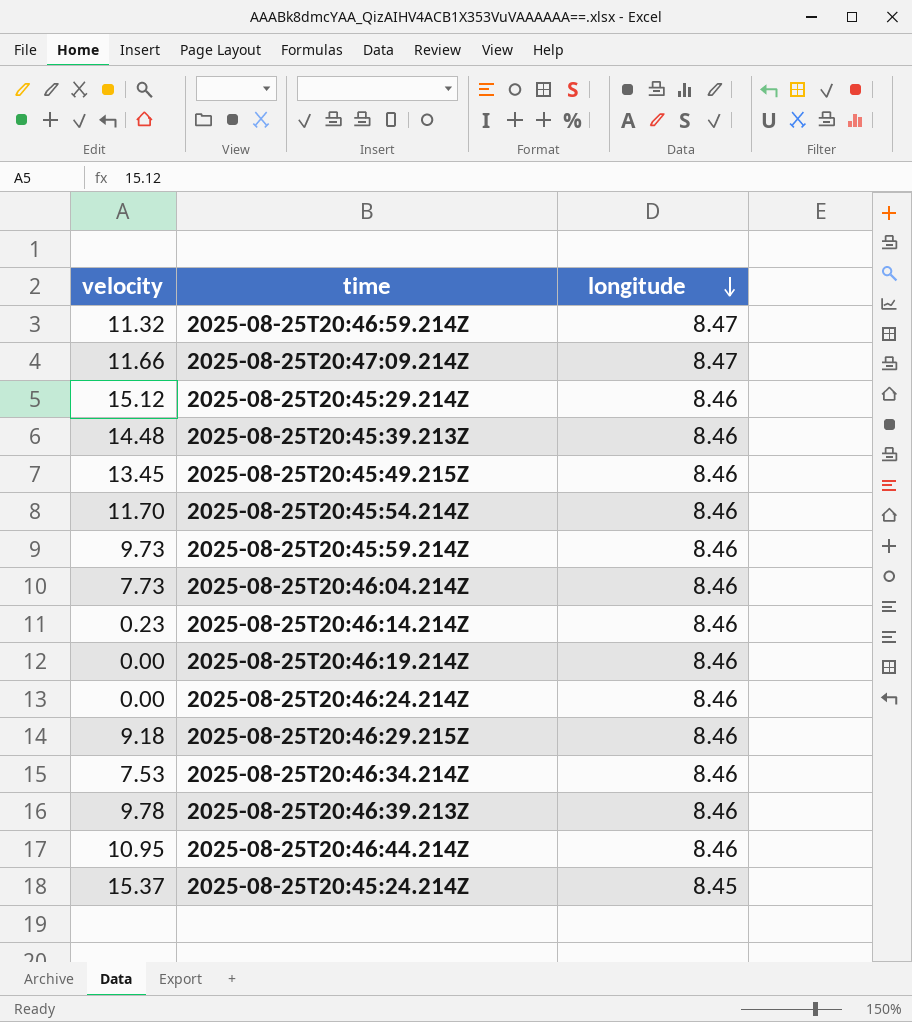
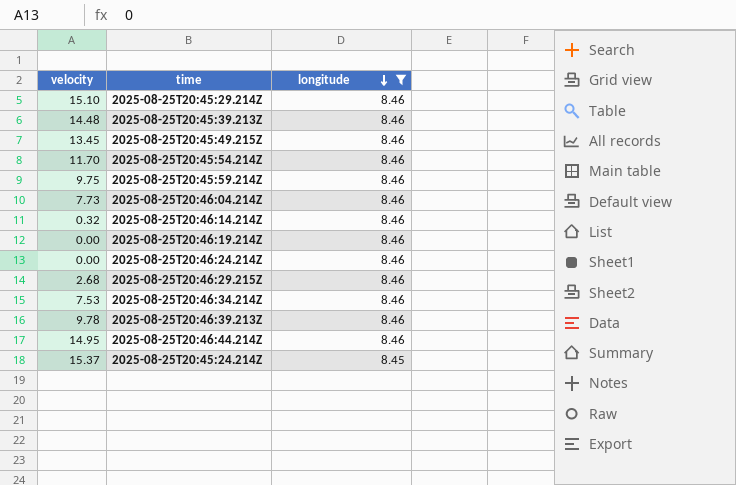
filter: none -> longitude != 8.47
2025-08-25T20:45:29.214Z | velocity: 15.12 -> 15.10
2025-08-25T20:45:59.214Z | velocity: 9.73 -> 9.75
2025-08-25T20:46:14.214Z | velocity: 0.23 -> 0.32
2025-08-25T20:46:29.215Z | velocity: 9.18 -> 2.68
2025-08-25T20:46:44.214Z | velocity: 10.95 -> 14.95

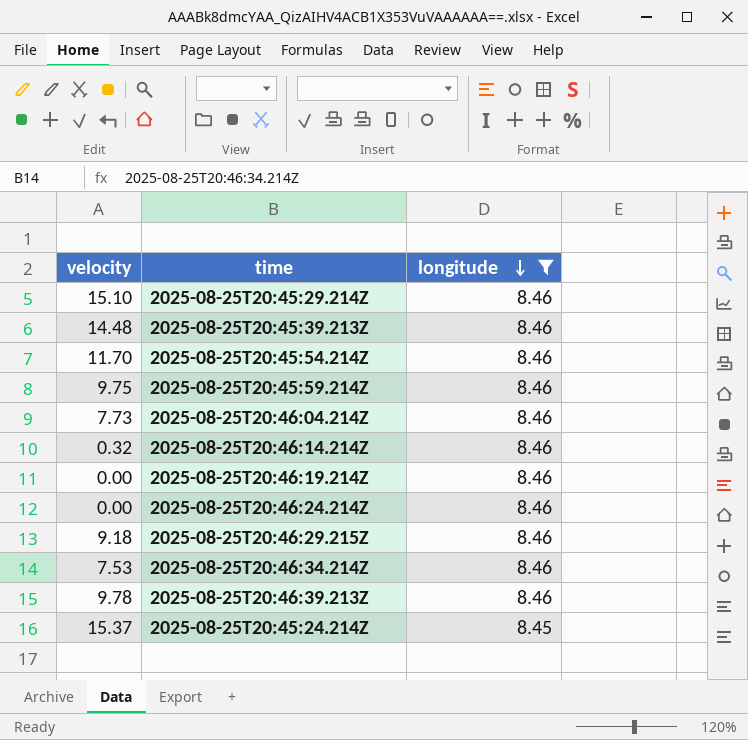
row 2025-08-25T20:45:49.215Z: 13.45 | 8.46 -> none
row 2025-08-25T20:46:44.214Z: 14.95 | 8.46 -> none
2025-08-25T20:46:29.215Z | velocity: 2.68 -> 9.18

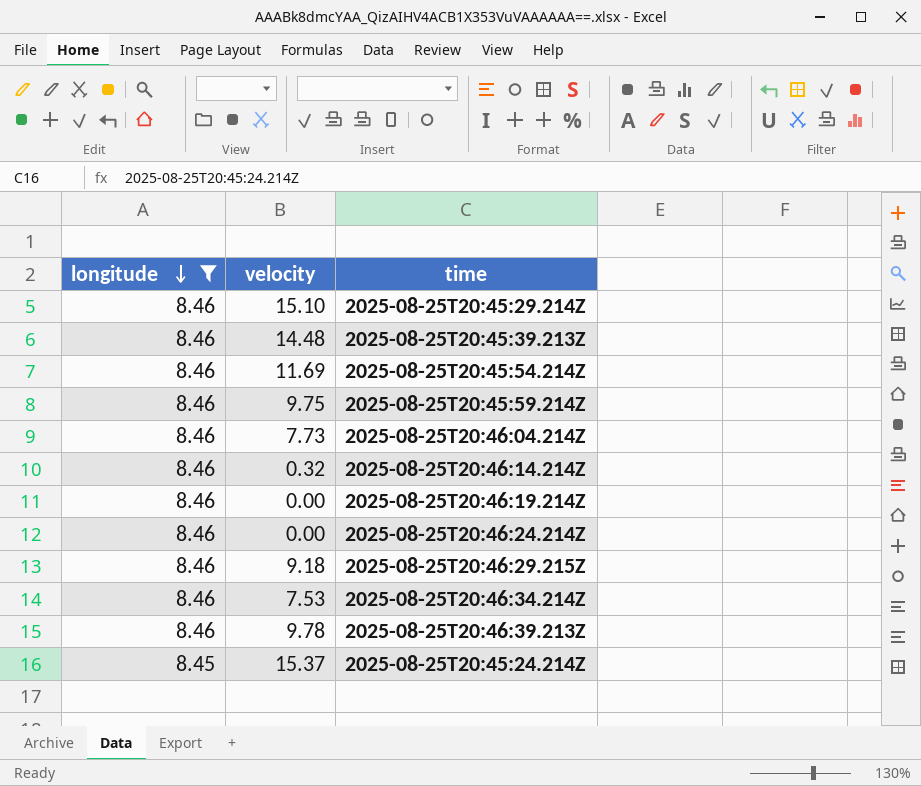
column longitude | position: 3 -> 1
2025-08-25T20:45:54.214Z | velocity: 11.70 -> 11.69

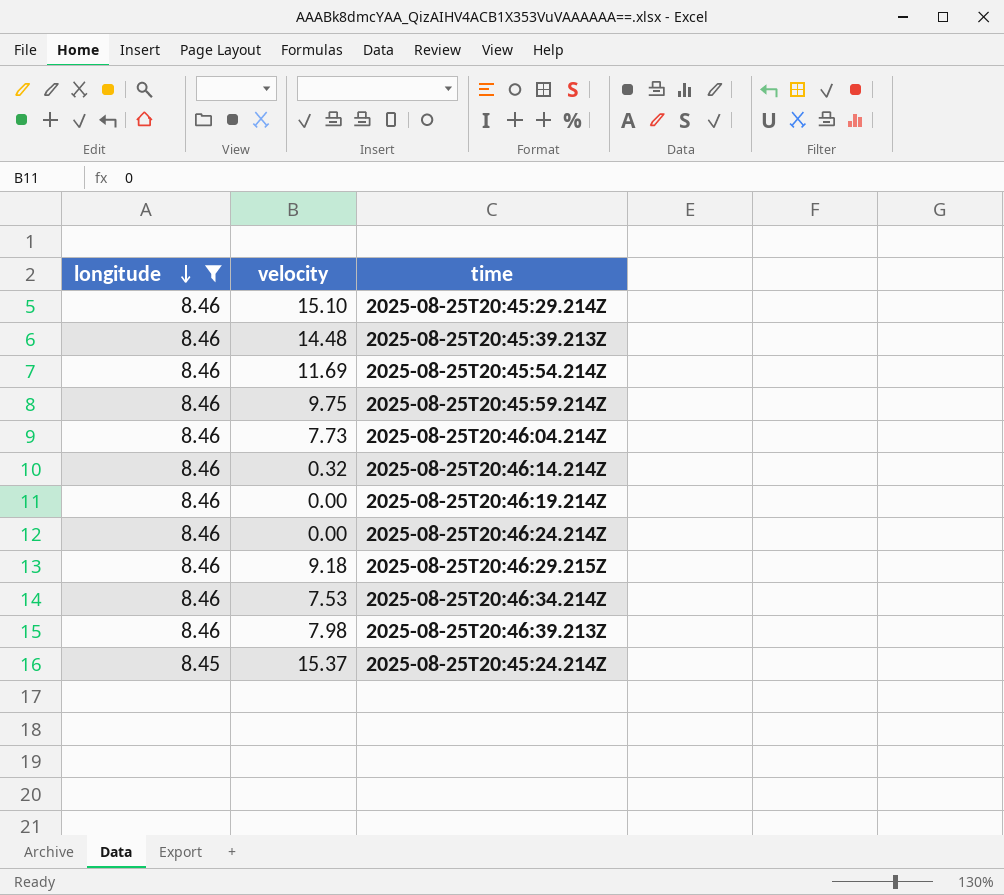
2025-08-25T20:46:39.213Z | velocity: 9.78 -> 7.98

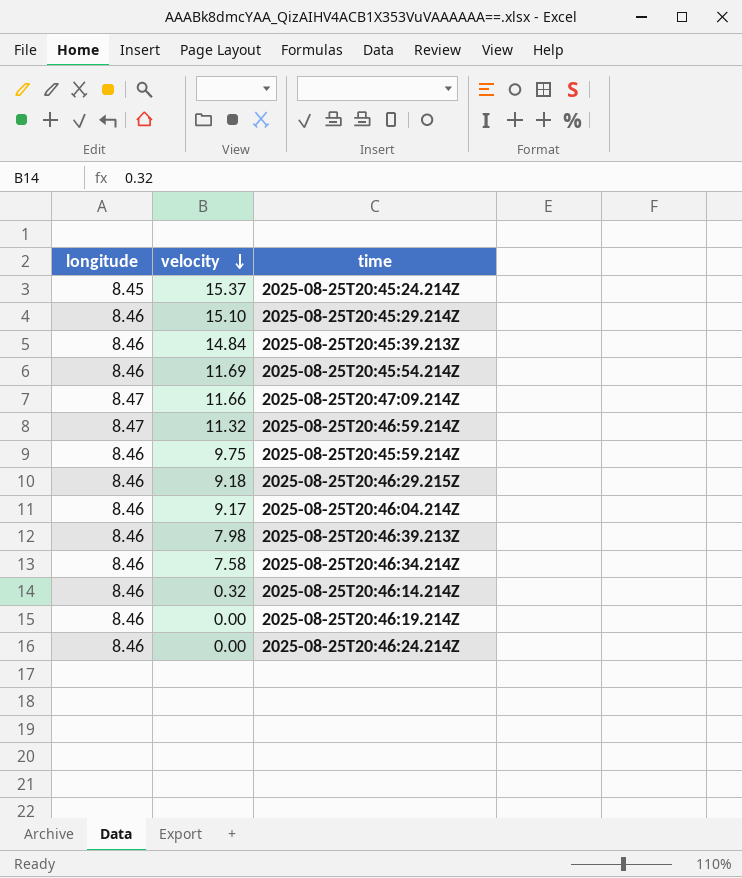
filter: longitude != 8.47 -> none
row order: longitude descending -> velocity descending
2025-08-25T20:45:39.213Z | velocity: 14.48 -> 14.84
2025-08-25T20:46:04.214Z | velocity: 7.73 -> 9.17
2025-08-25T20:46:34.214Z | velocity: 7.53 -> 7.58

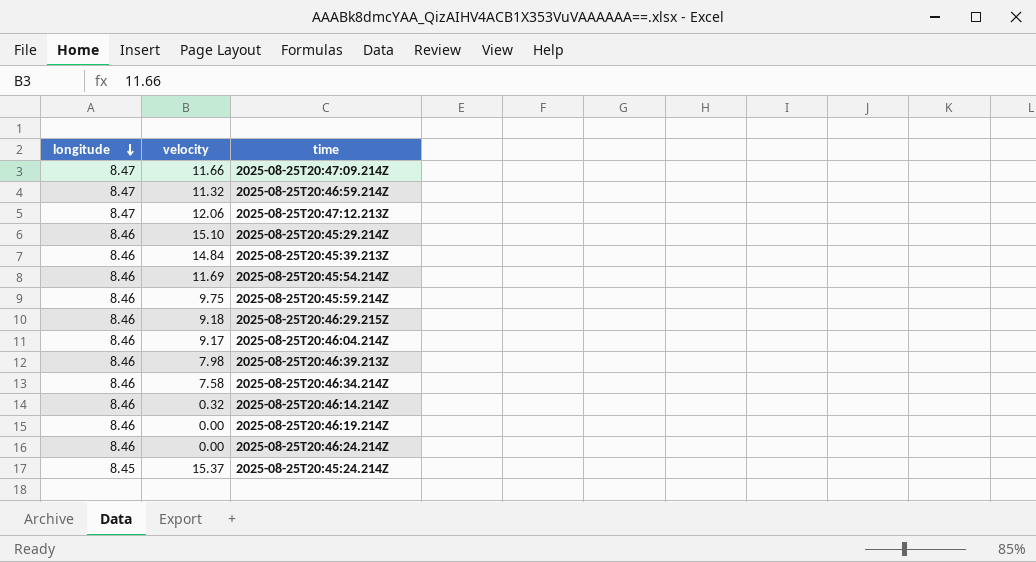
row order: velocity descending -> longitude descending
row 2025-08-25T20:47:12.213Z: none -> 8.47 | 12.06

